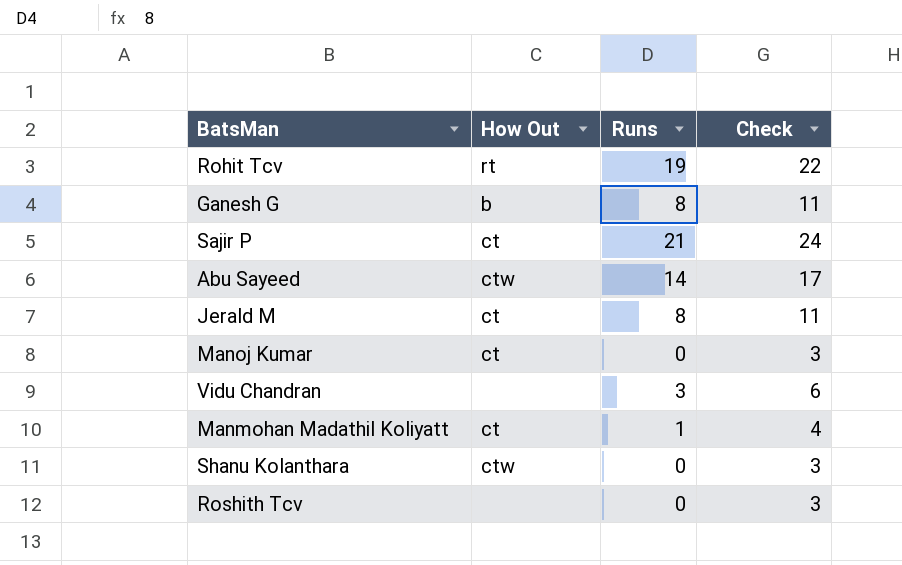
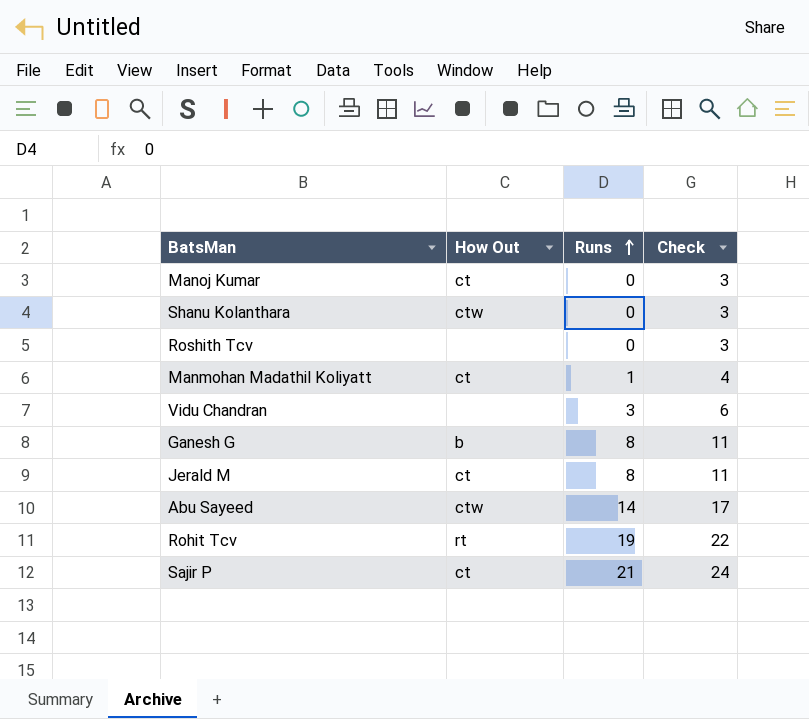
row order: none -> Runs ascending

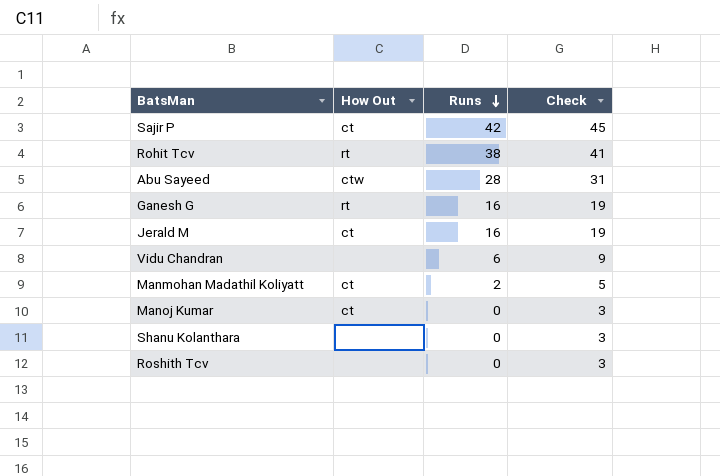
row order: Runs ascending -> Runs descending
Sajir P | Runs: 21 -> 42
Sajir P | Check: 24 -> 45
Rohit Tcv | Runs: 19 -> 38
Rohit Tcv | Check: 22 -> 41
Abu Sayeed | Runs: 14 -> 28
Abu Sayeed | Check: 17 -> 31
Ganesh G | How Out: b -> rt
Ganesh G | Runs: 8 -> 16
Ganesh G | Check: 11 -> 19
Jerald M | Runs: 8 -> 16
Jerald M | Check: 11 -> 19
Vidu Chandran | Runs: 3 -> 6
Vidu Chandran | Check: 6 -> 9
Manmohan Madathil Koliyatt | Runs: 1 -> 2
Manmohan Madathil Koliyatt | Check: 4 -> 5
Shanu Kolanthara | How Out: ctw -> none

